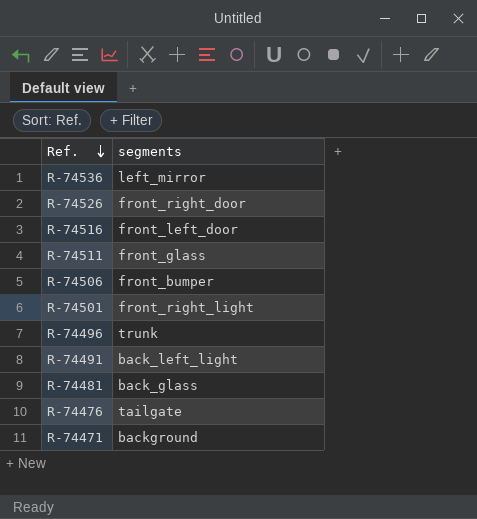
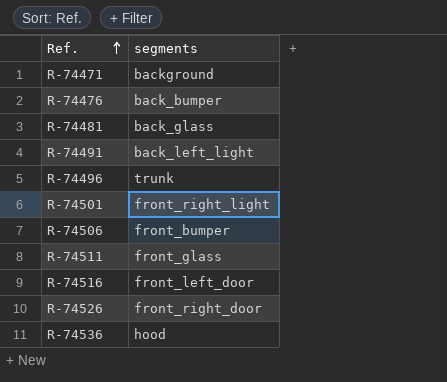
row order: Ref. descending -> Ref. ascending
R-74476 | segments: tailgate -> back_bumper
R-74536 | segments: left_mirror -> hood

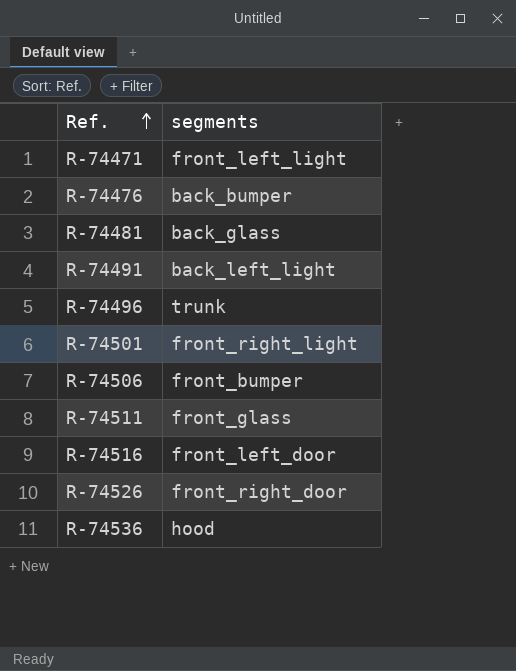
R-74471 | segments: background -> front_left_light

